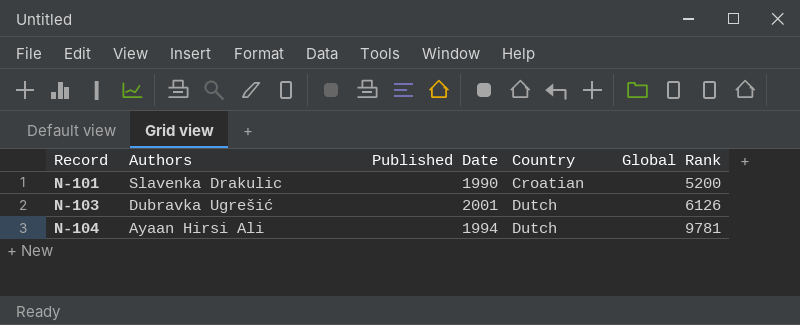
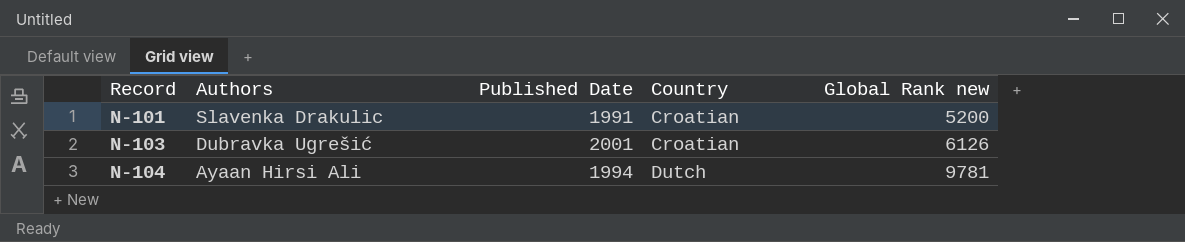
column name: Global Rank -> Global Rank new
N-101 | Published Date: 1990 -> 1991
N-103 | Country: Dutch -> Croatian

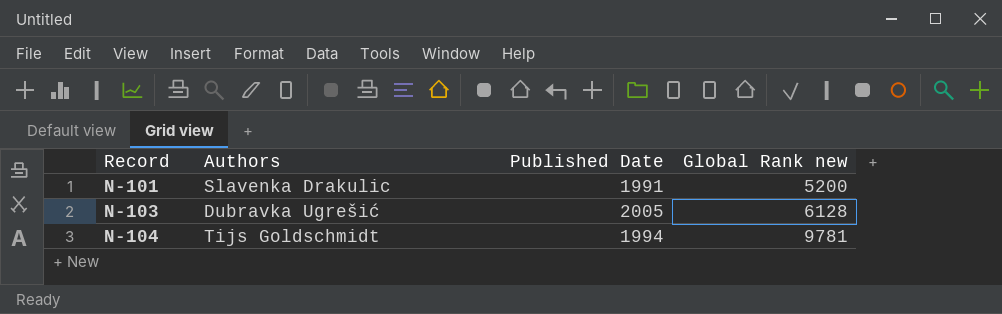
column Country | position: 4 -> none
N-103 | Published Date: 2001 -> 2005
N-103 | Global Rank new: 6126 -> 6128
N-104 | Authors: Ayaan Hirsi Ali -> Tijs Goldschmidt

